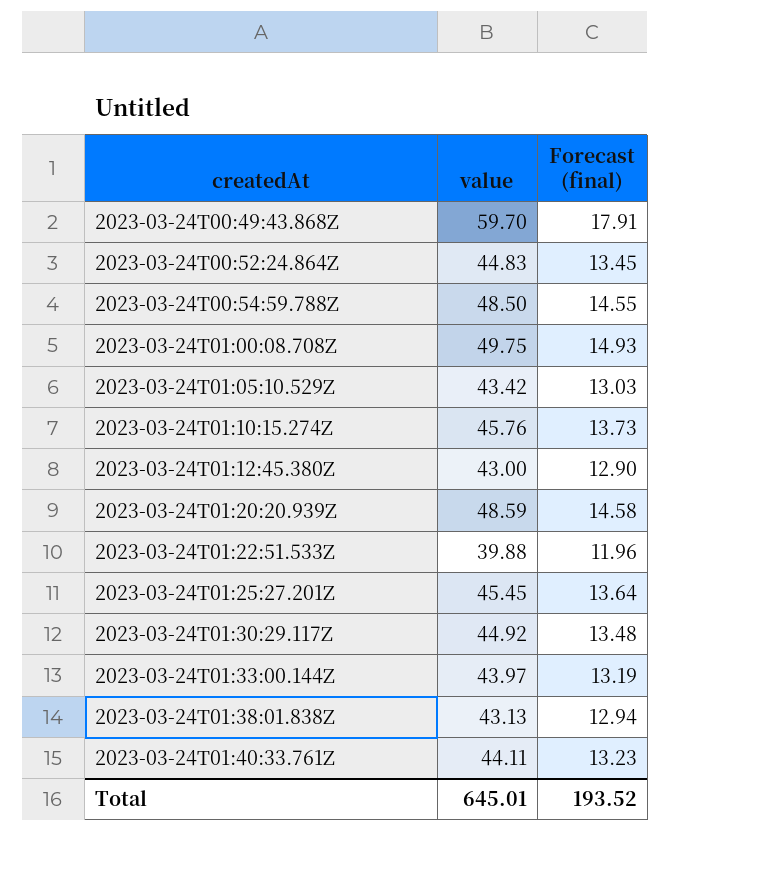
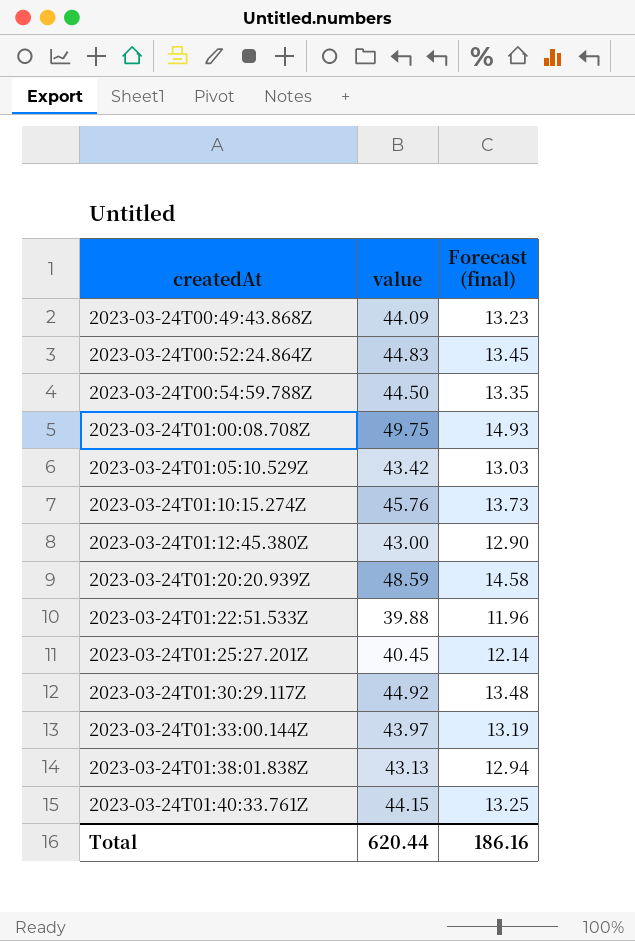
2023-03-24T00:49:43.868Z | value: 59.70 -> 44.09
2023-03-24T00:49:43.868Z | Forecast (final): 17.91 -> 13.23
2023-03-24T00:54:59.788Z | value: 48.50 -> 44.50
2023-03-24T00:54:59.788Z | Forecast (final): 14.55 -> 13.35
2023-03-24T01:25:27.201Z | value: 45.45 -> 40.45
2023-03-24T01:25:27.201Z | Forecast (final): 13.64 -> 12.14
2023-03-24T01:40:33.761Z | value: 44.11 -> 44.15
2023-03-24T01:40:33.761Z | Forecast (final): 13.23 -> 13.25
Total | value: 645.01 -> 620.44
Total | Forecast (final): 193.52 -> 186.16

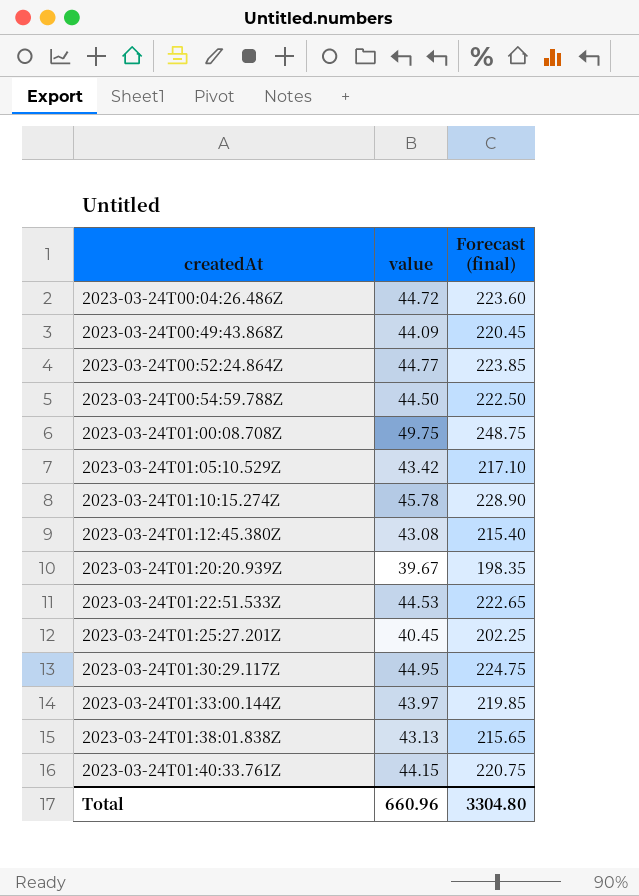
column Forecast (final) | formula: [value] * 0.3 -> [value] * 5
row 2023-03-24T00:04:26.486Z: none -> 44.72 | 223.60
2023-03-24T00:52:24.864Z | value: 44.83 -> 44.77
2023-03-24T01:10:15.274Z | value: 45.76 -> 45.78
2023-03-24T01:12:45.380Z | value: 43.00 -> 43.08
2023-03-24T01:20:20.939Z | value: 48.59 -> 39.67
2023-03-24T01:22:51.533Z | value: 39.88 -> 44.53
2023-03-24T01:30:29.117Z | value: 44.92 -> 44.95
Total | value: 620.44 -> 660.96
Total | Forecast (final): 186.16 -> 3304.80

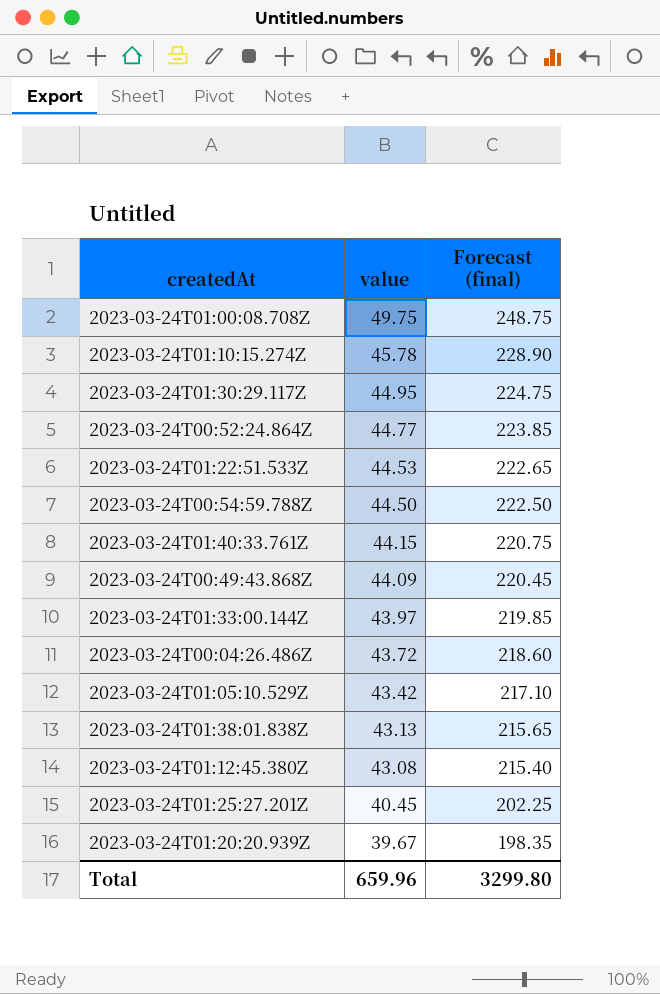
row order: createdAt ascending -> value descending
2023-03-24T00:04:26.486Z | value: 44.72 -> 43.72
2023-03-24T00:04:26.486Z | Forecast (final): 223.60 -> 218.60
Total | value: 660.96 -> 659.96
Total | Forecast (final): 3304.80 -> 3299.80

